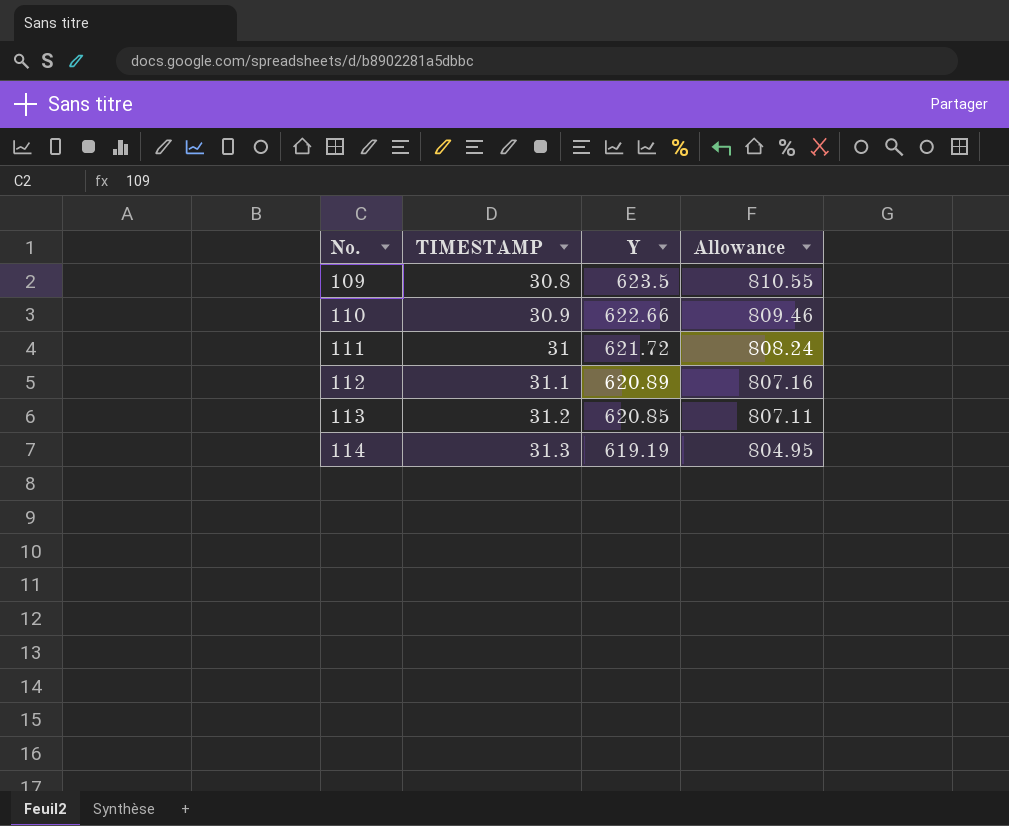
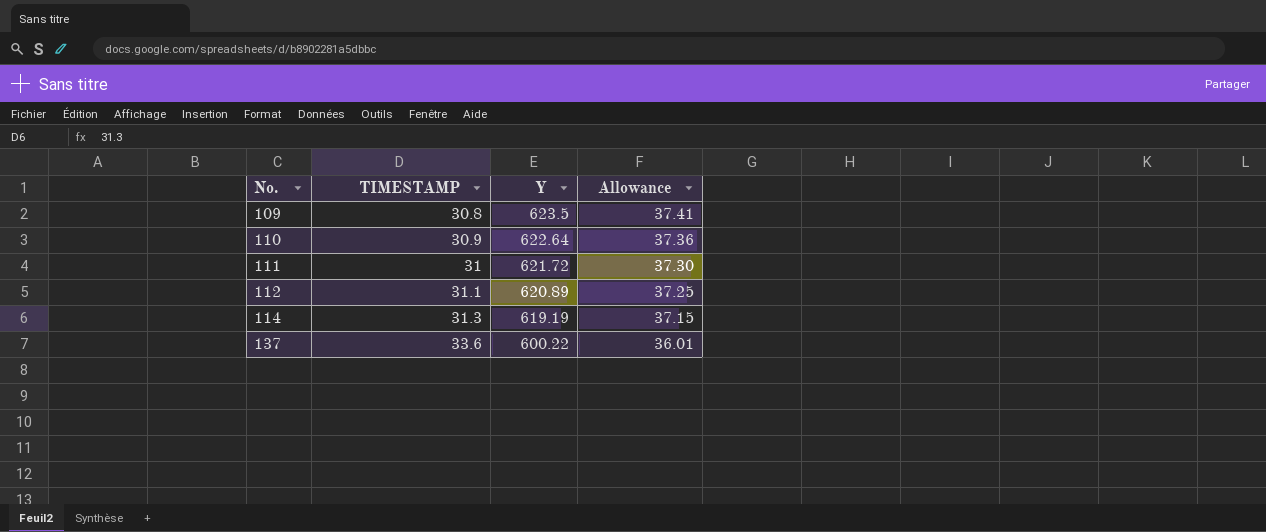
column Allowance | formula: [Y] * 1.3 -> [Y] * 0.06
row 113: 31.2 | 620.85 | 807.11 -> none
110 | Y: 622.66 -> 622.64
row 137: none -> 33.6 | 600.22 | 36.01

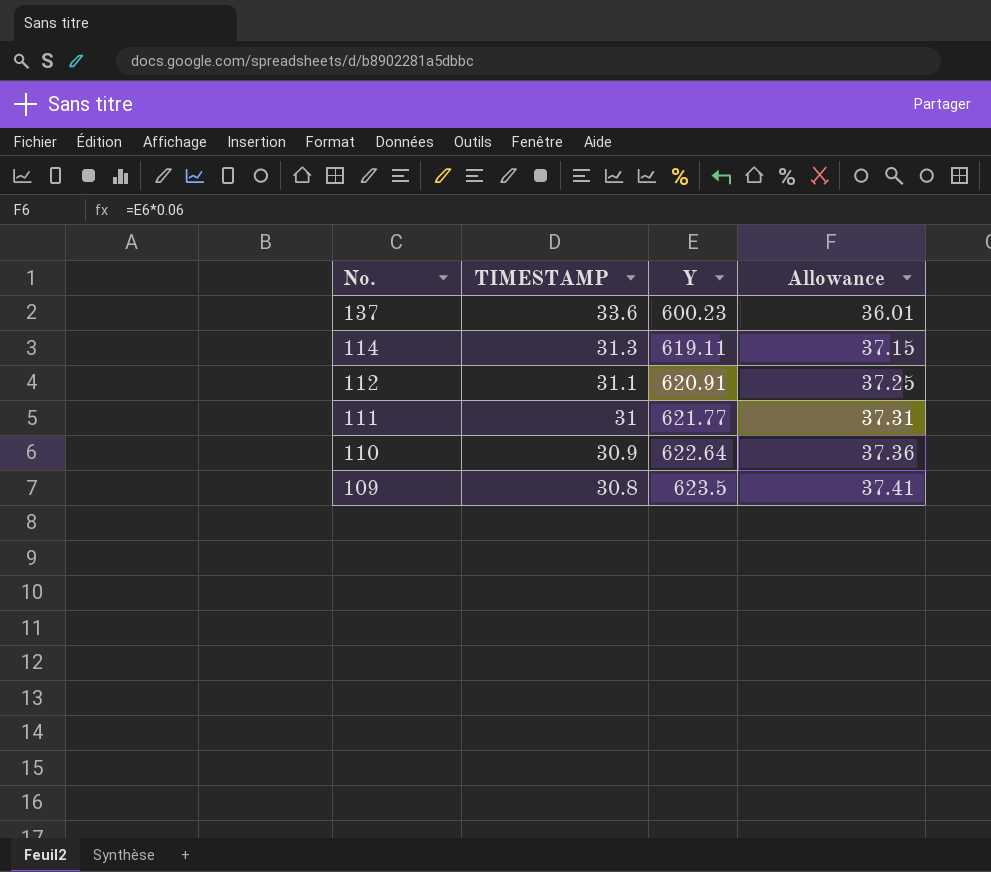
row order: No. ascending -> No. descending
137 | Y: 600.22 -> 600.23
114 | Y: 619.19 -> 619.11
112 | Y: 620.89 -> 620.91
111 | Y: 621.72 -> 621.77
111 | Allowance: 37.30 -> 37.31

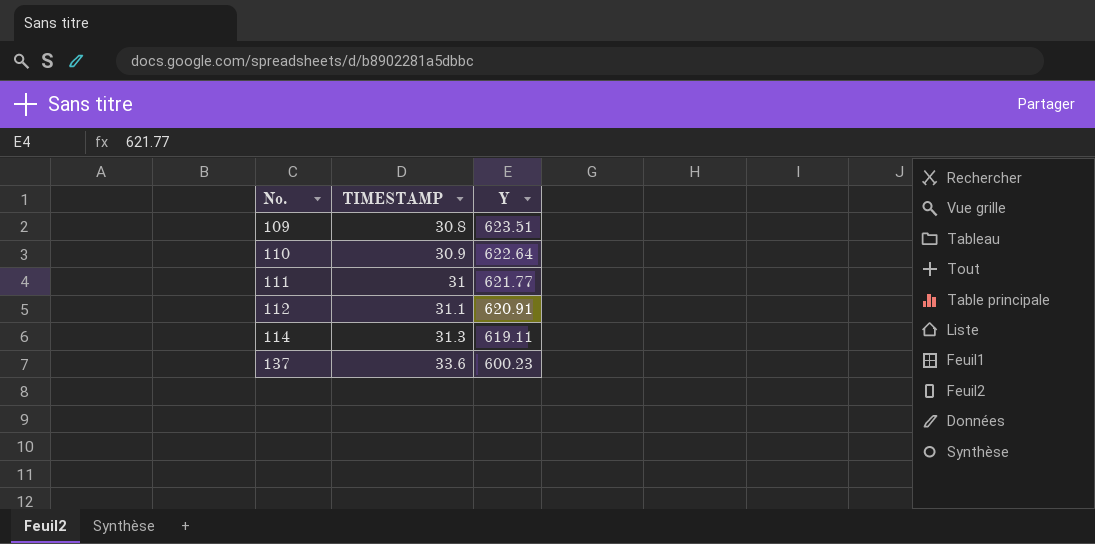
row order: No. descending -> No. ascending
column Allowance | formula: [Y] * 0.06 -> none
109 | Y: 623.5 -> 623.51

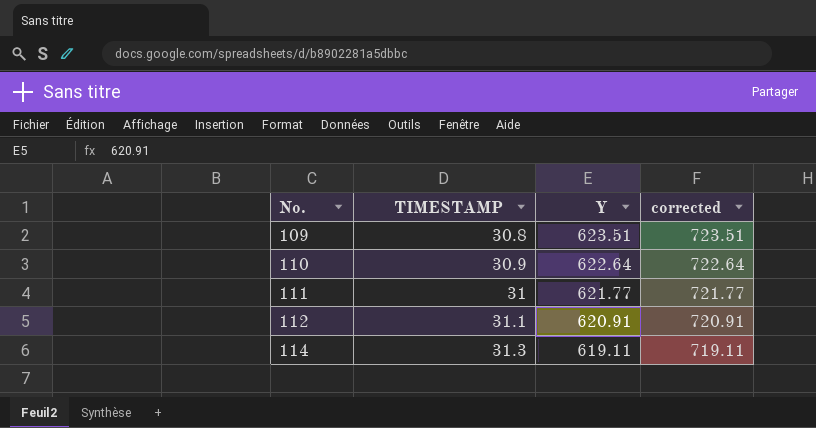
column corrected | formula: none -> [Y] + 100
row 137: 33.6 | 600.23 -> none

